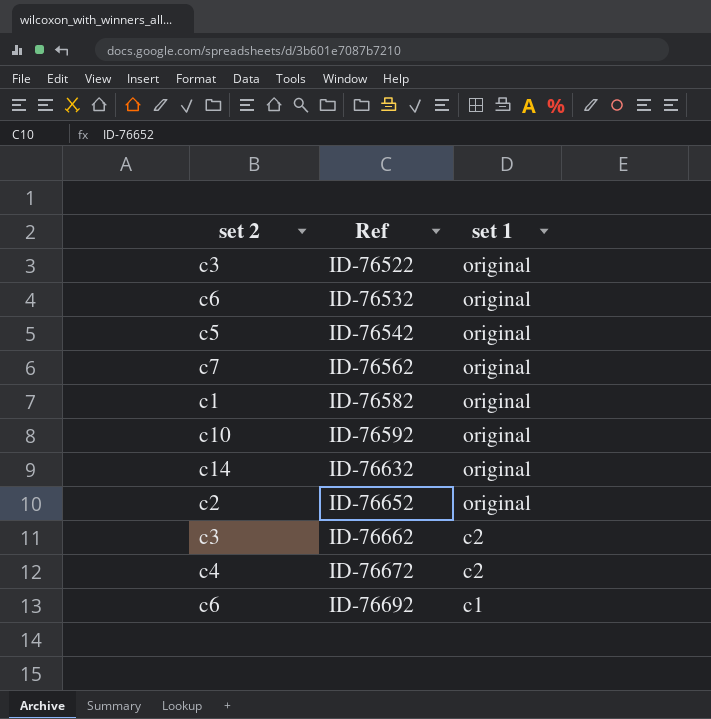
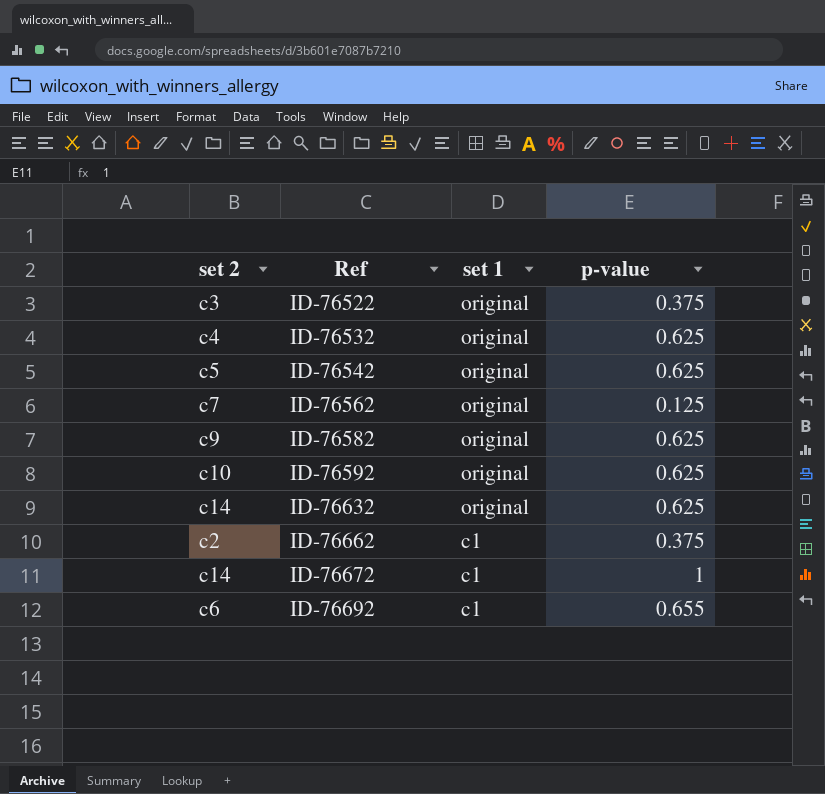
column p-value | position: none -> 4
row ID-76652: c2 | original -> none
ID-76532 | set 2: c6 -> c4
ID-76582 | set 2: c1 -> c9
ID-76662 | set 2: c3 -> c2
ID-76662 | set 1: c2 -> c1
ID-76672 | set 2: c4 -> c14
ID-76672 | set 1: c2 -> c1

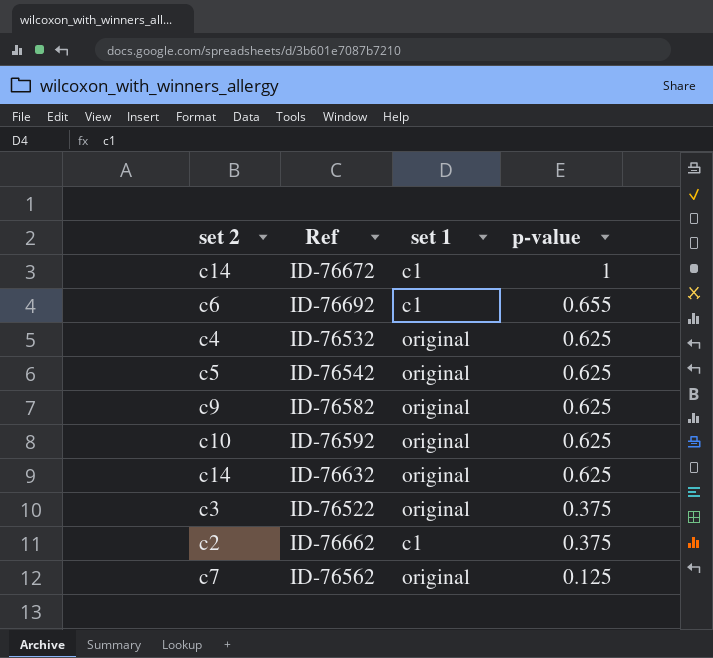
row order: Ref ascending -> p-value descending

